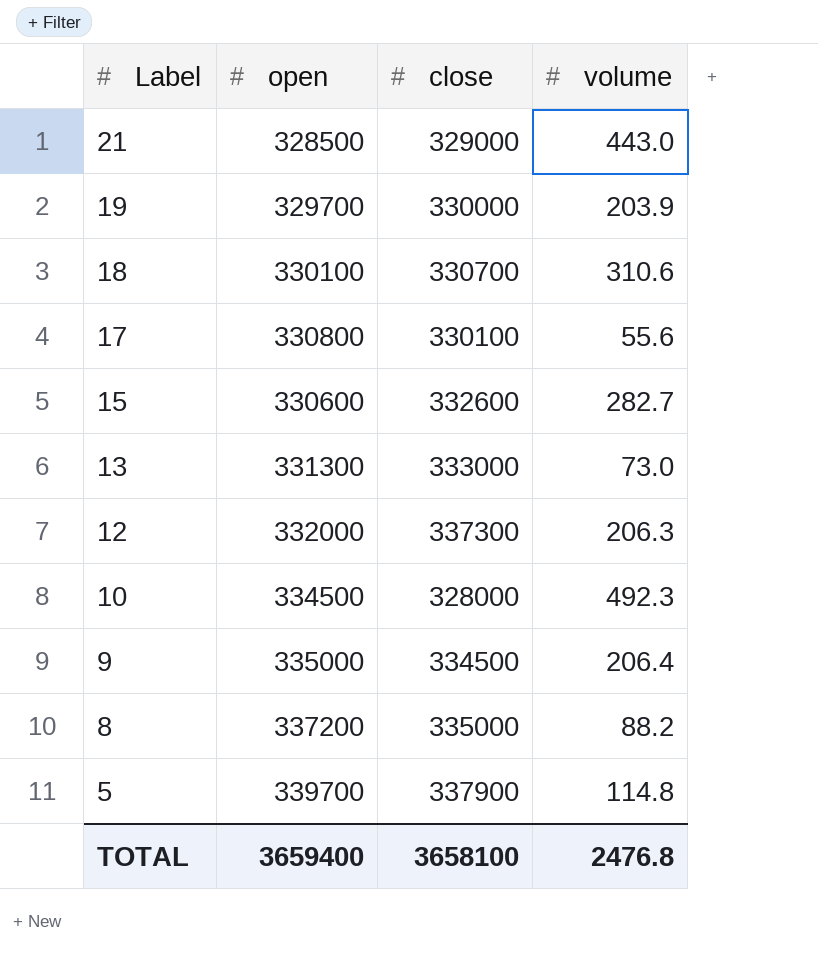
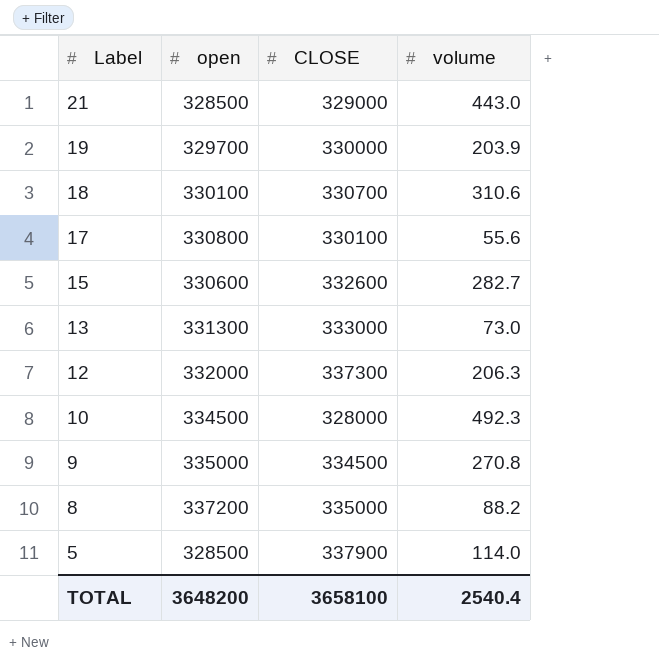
column name: close -> CLOSE
9 | volume: 206.4 -> 270.8
5 | open: 339700 -> 328500
5 | volume: 114.8 -> 114.0
TOTAL | open: 3659400 -> 3648200
TOTAL | volume: 2476.8 -> 2540.4

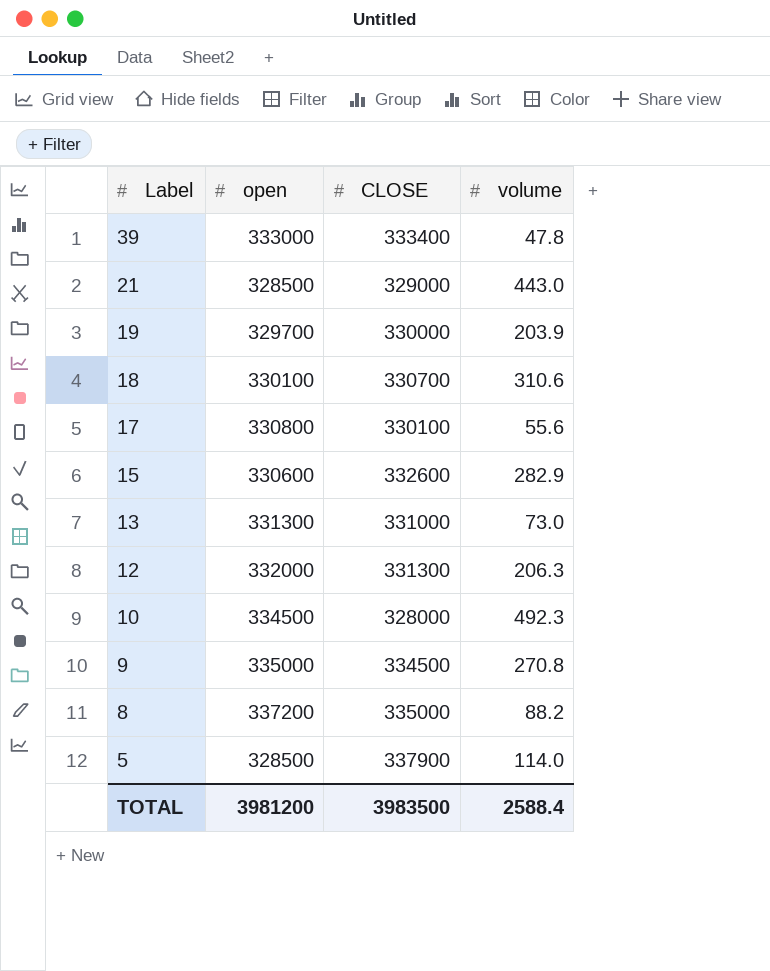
row 39: none -> 333000 | 333400 | 47.8
15 | volume: 282.7 -> 282.9
13 | CLOSE: 333000 -> 331000
12 | CLOSE: 337300 -> 331300
TOTAL | open: 3648200 -> 3981200
TOTAL | CLOSE: 3658100 -> 3983500
TOTAL | volume: 2540.4 -> 2588.4

